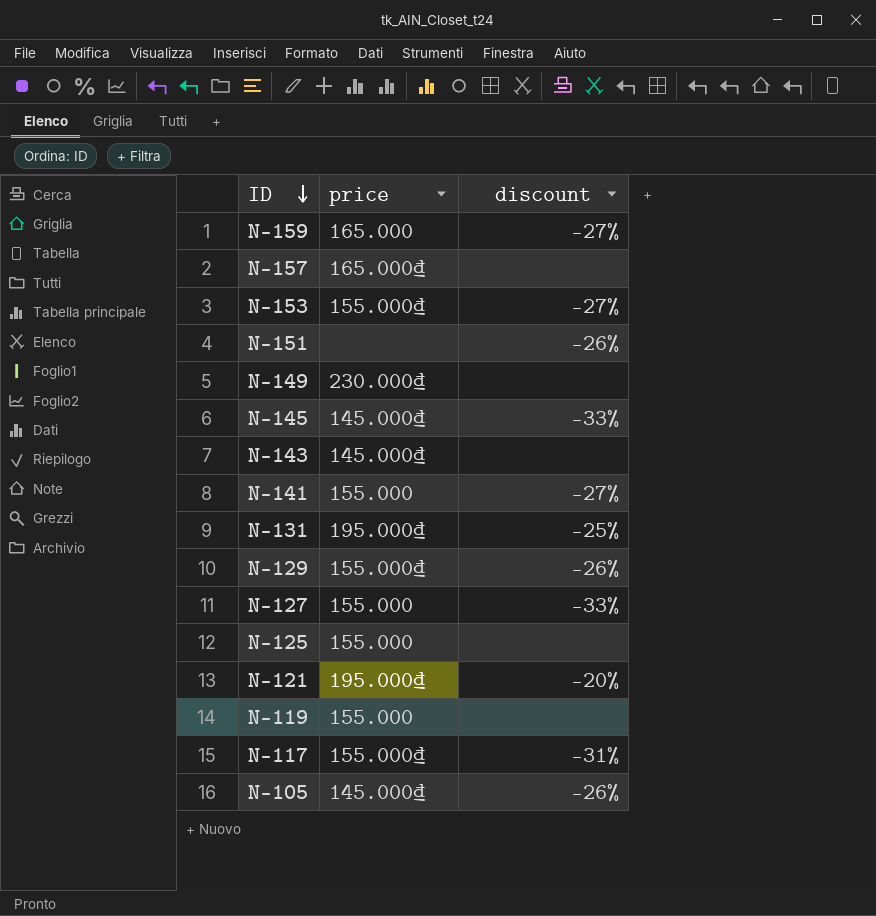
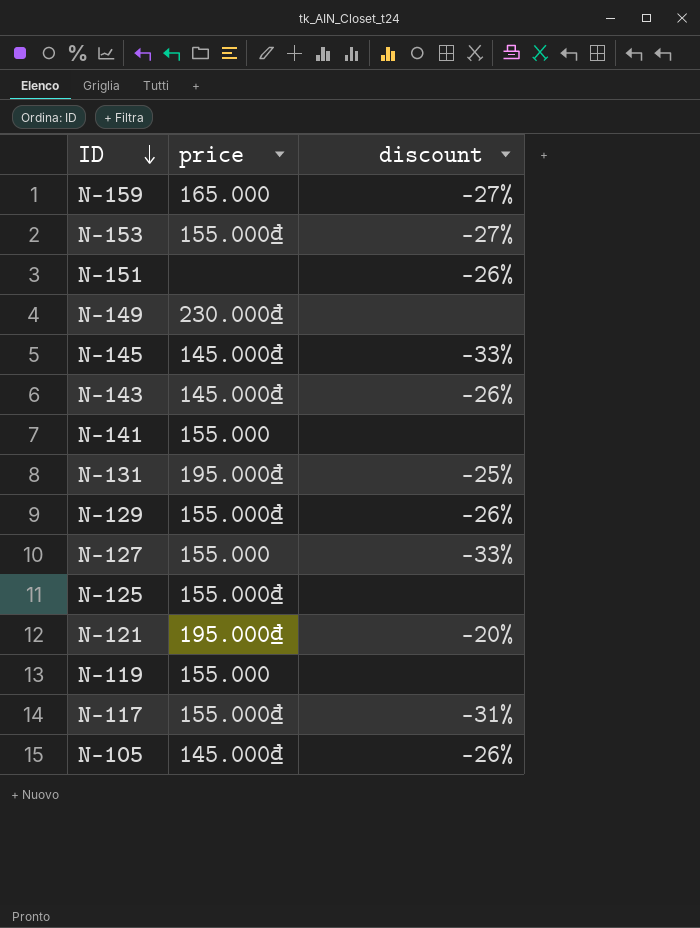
row N-157: 165.000₫ | none -> none
N-143 | discount: none -> -26%
N-141 | discount: -27% -> none
N-125 | price: 155.000 -> 155.000₫

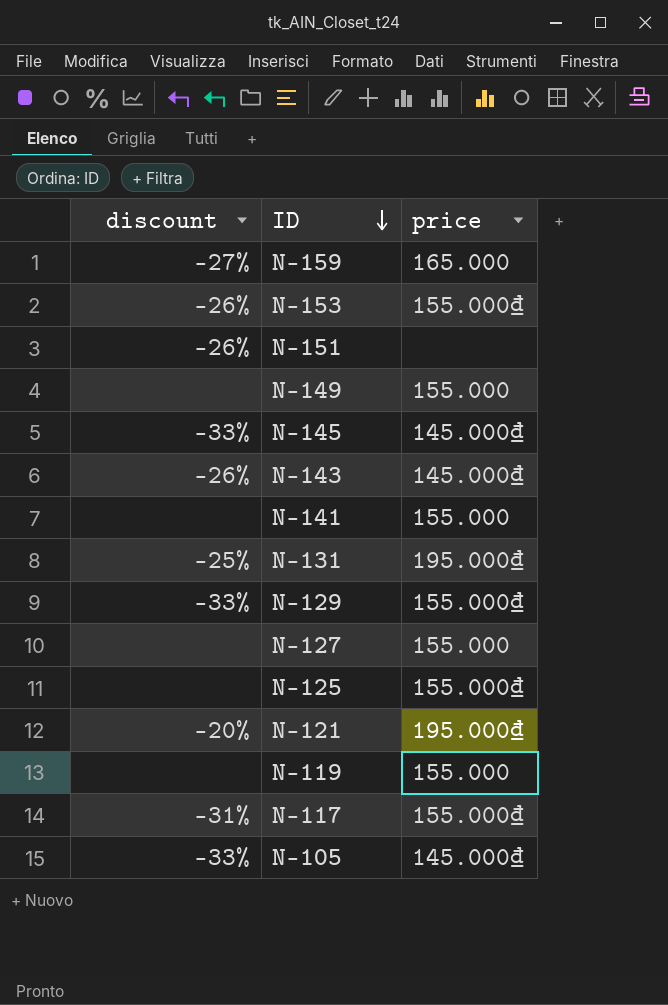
column discount | position: 3 -> 1
N-153 | discount: -27% -> -26%
N-149 | price: 230.000₫ -> 155.000
N-129 | discount: -26% -> -33%
N-127 | discount: -33% -> none
N-105 | discount: -26% -> -33%

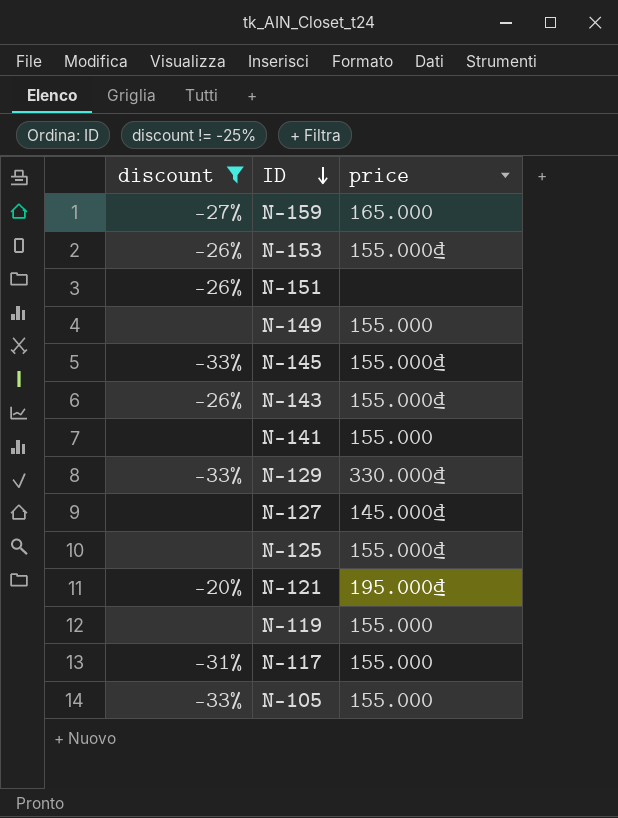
filter: none -> discount != -25%
N-145 | price: 145.000₫ -> 155.000₫
N-143 | price: 145.000₫ -> 155.000₫
N-129 | price: 155.000₫ -> 330.000₫
N-127 | price: 155.000 -> 145.000₫
N-117 | price: 155.000₫ -> 155.000
N-105 | price: 145.000₫ -> 155.000

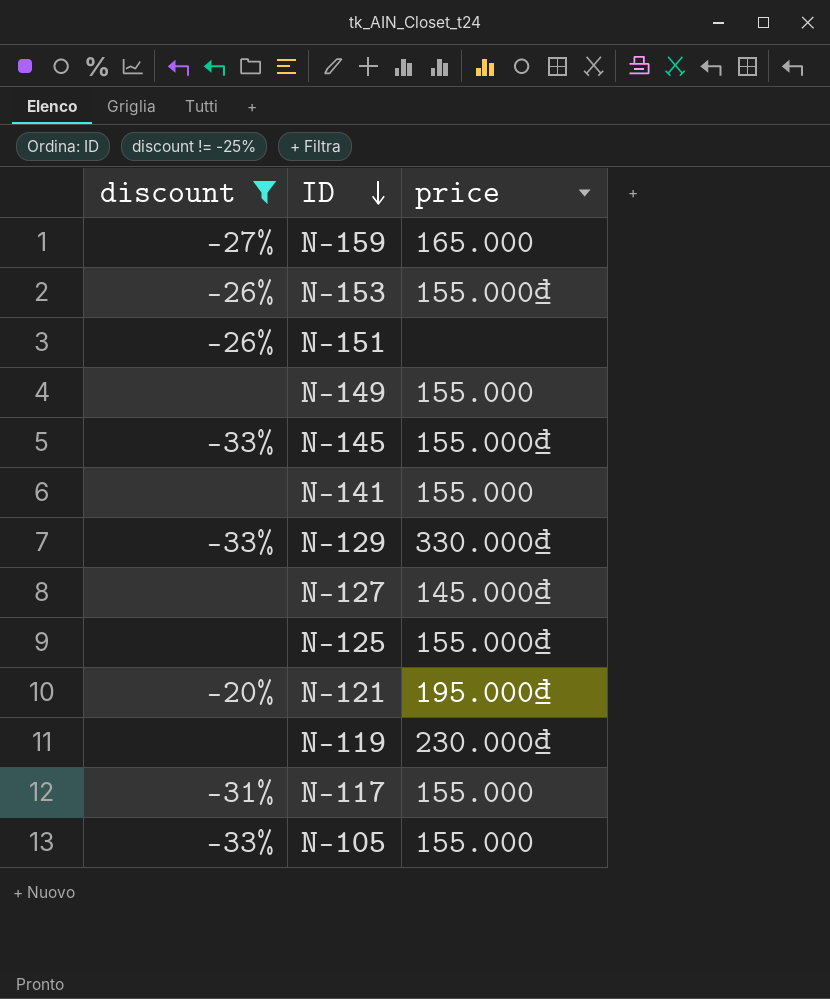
row N-143: -26% | 155.000₫ -> none
N-119 | price: 155.000 -> 230.000₫

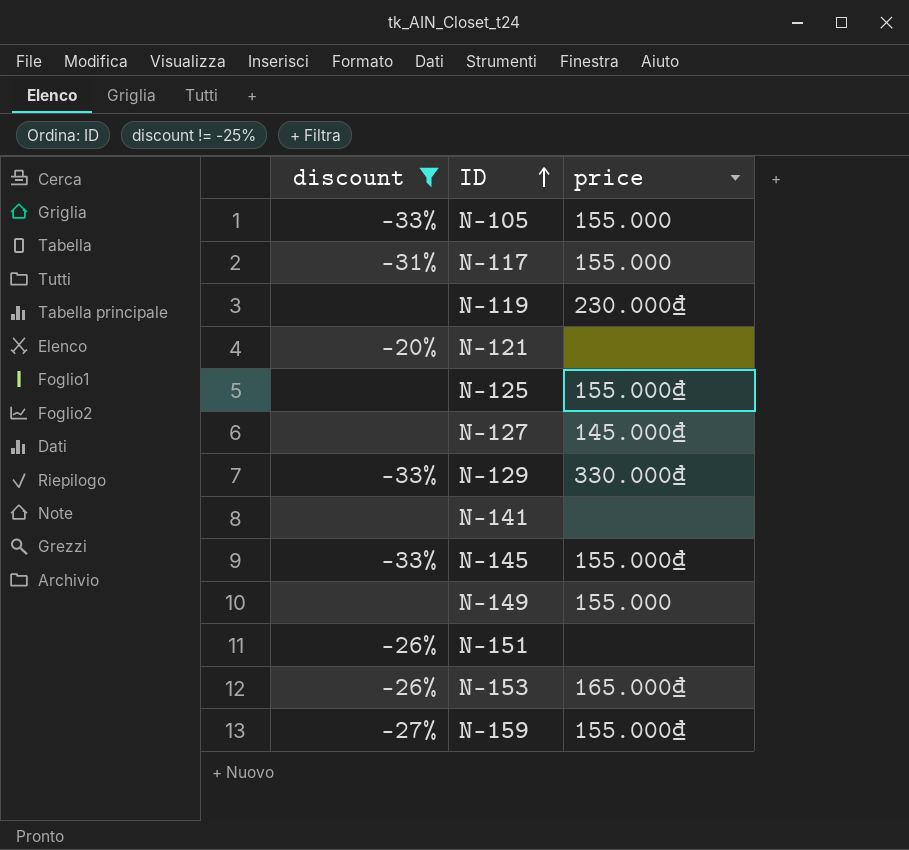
row order: ID descending -> ID ascending
N-121 | price: 195.000₫ -> none
N-141 | price: 155.000 -> none
N-153 | price: 155.000₫ -> 165.000₫
N-159 | price: 165.000 -> 155.000₫

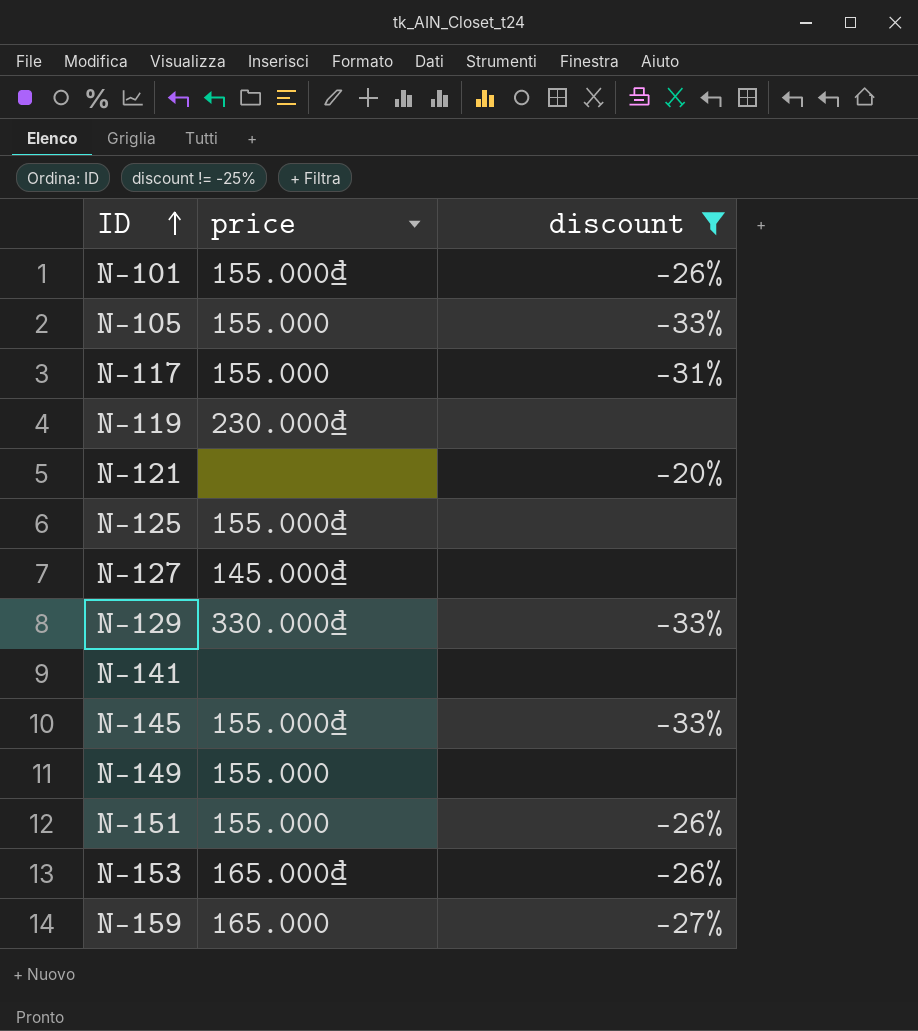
column discount | position: 1 -> 3
row N-101: none -> 155.000₫ | -26%
N-151 | price: none -> 155.000
N-159 | price: 155.000₫ -> 165.000

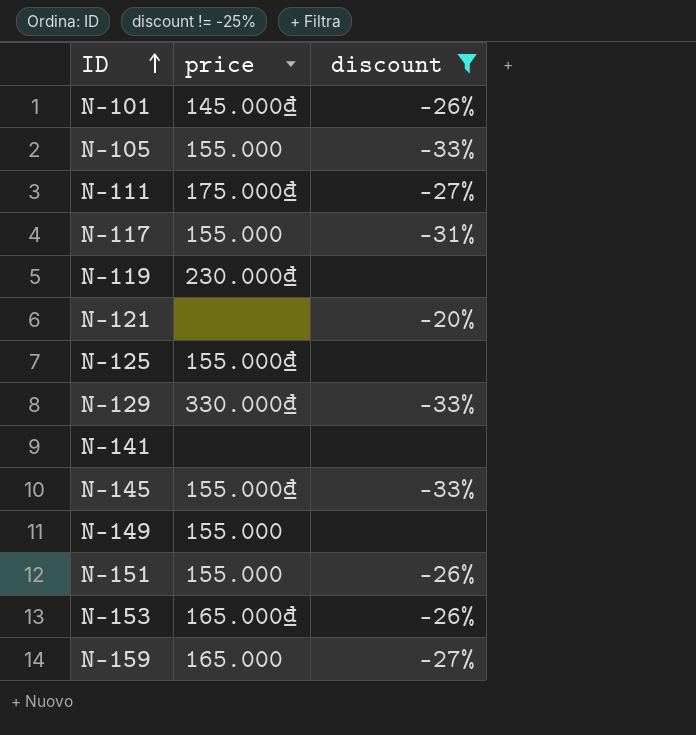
row N-127: 145.000₫ | none -> none
N-101 | price: 155.000₫ -> 145.000₫
row N-111: none -> 175.000₫ | -27%

